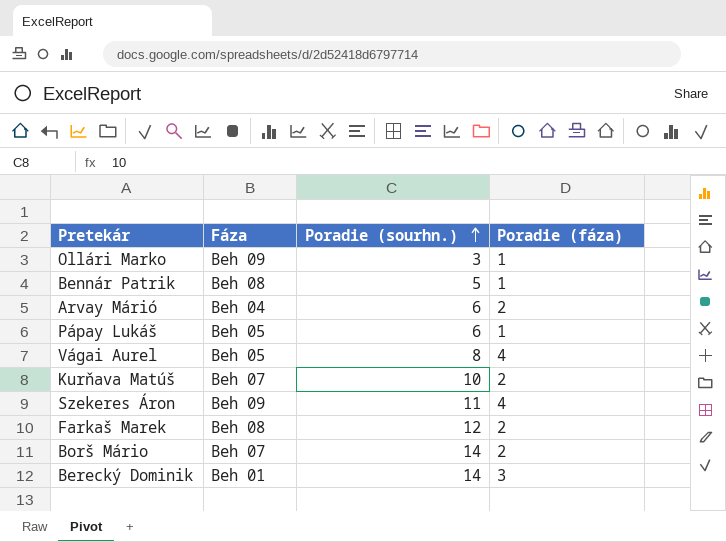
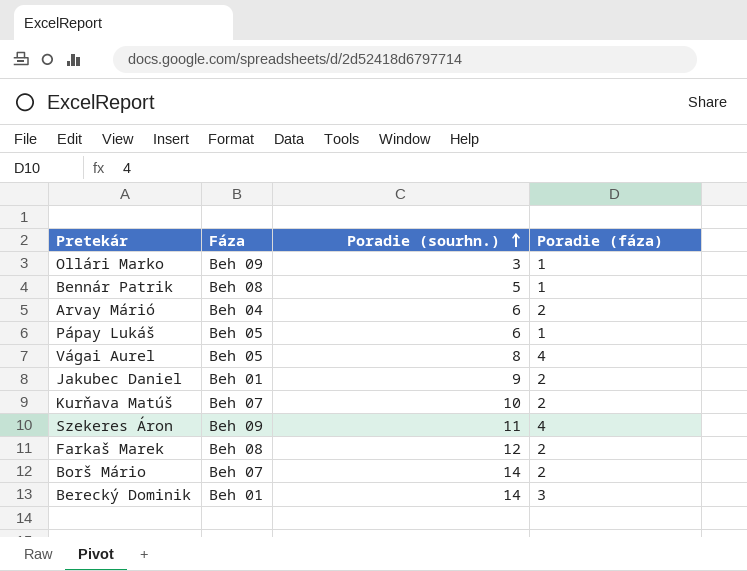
row Jakubec Daniel: none -> Beh 01 | 9 | 2

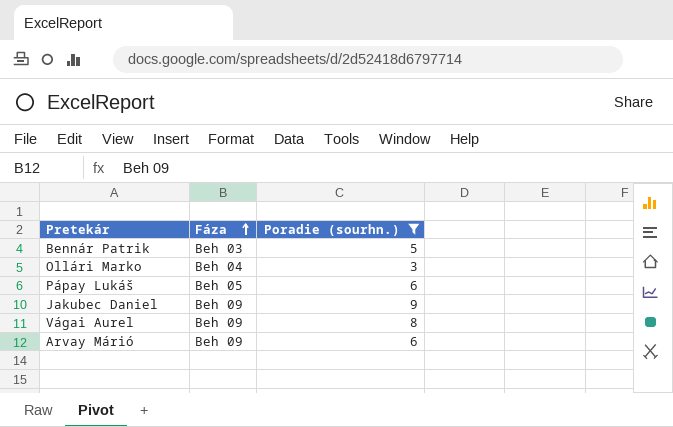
filter: none -> Poradie (sourhn.) <= 9
row order: Poradie (sourhn.) ascending -> Fáza ascending
column Poradie (fáza) | position: 4 -> none
Bennár Patrik | Fáza: Beh 08 -> Beh 03
Ollári Marko | Fáza: Beh 09 -> Beh 04
Jakubec Daniel | Fáza: Beh 01 -> Beh 09
Vágai Aurel | Fáza: Beh 05 -> Beh 09
Arvay Márió | Fáza: Beh 04 -> Beh 09

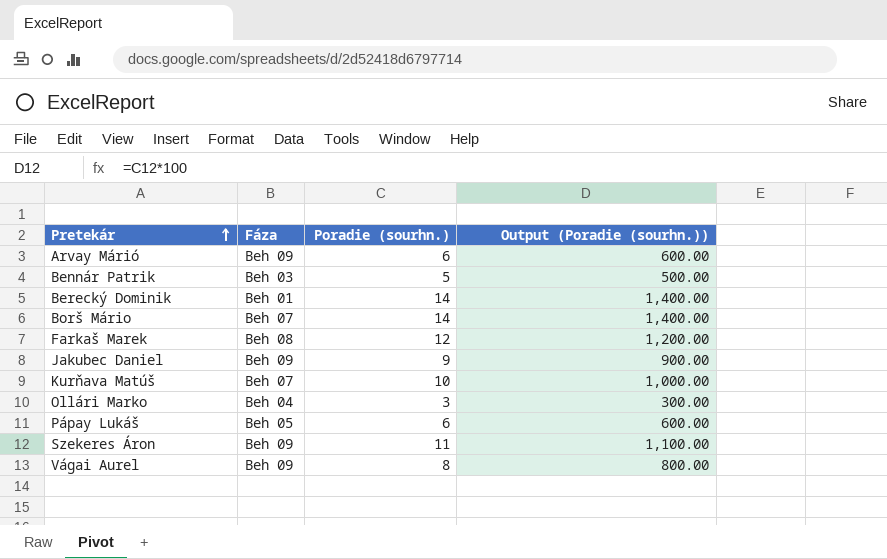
filter: Poradie (sourhn.) <= 9 -> none
row order: Fáza ascending -> Pretekár ascending
column Output (Poradie (sourhn.)) | formula: none -> [Poradie (sourhn.)] * 100

